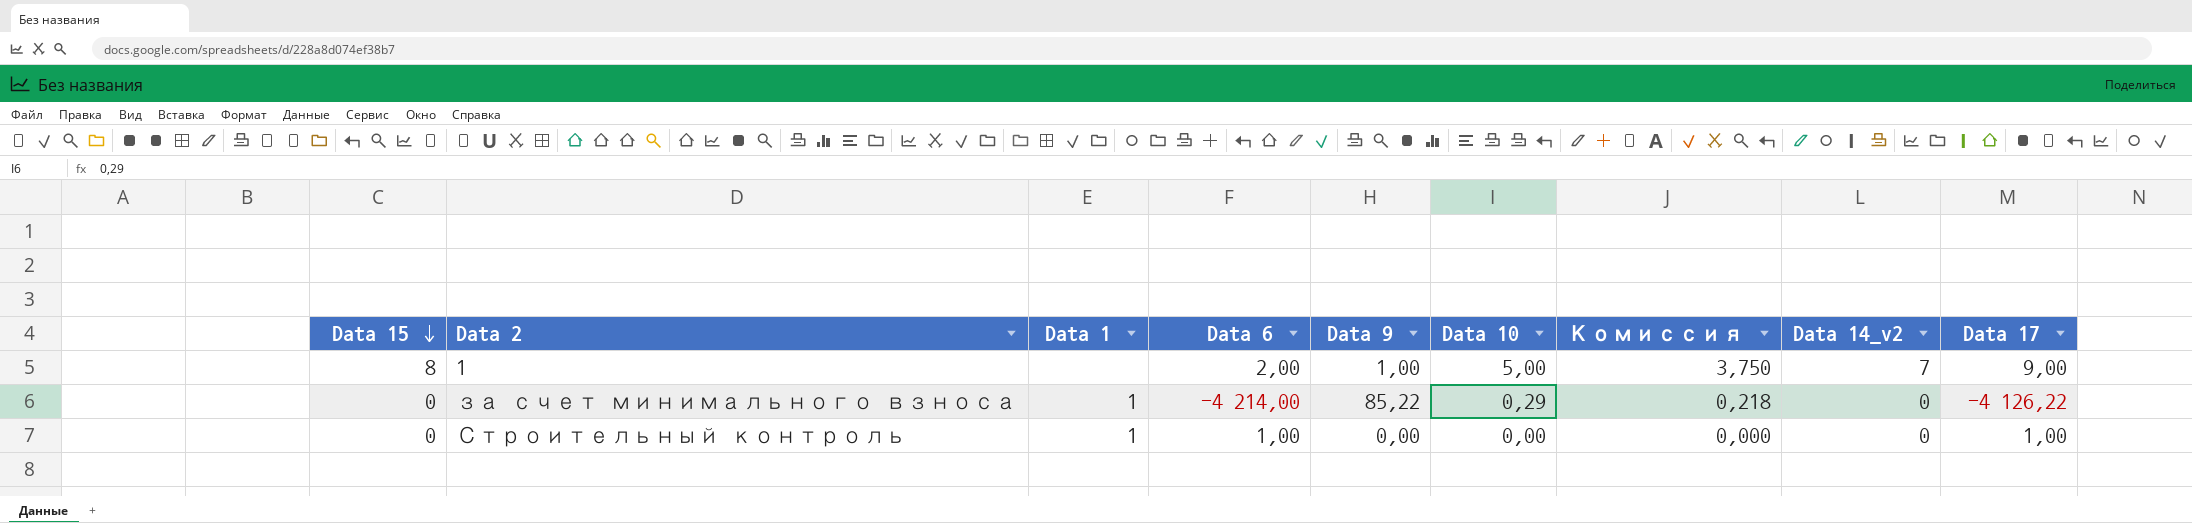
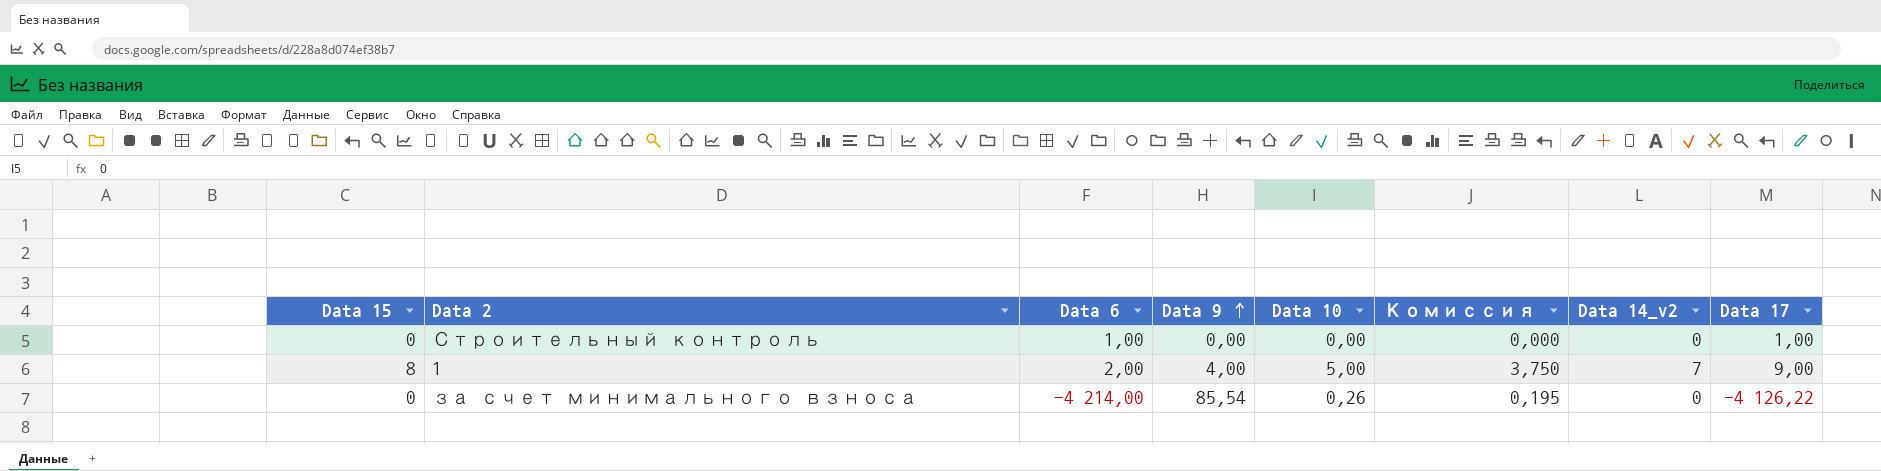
row order: Data 15 descending -> Data 9 ascending
column Data 1 | position: 3 -> none
1 | Data 9: 1,00 -> 4,00
за счет минимального взноса | Data 9: 85,22 -> 85,54
за счет минимального взноса | Data 10: 0,29 -> 0,26
за счет минимального взноса | Комиссия: 0,218 -> 0,195

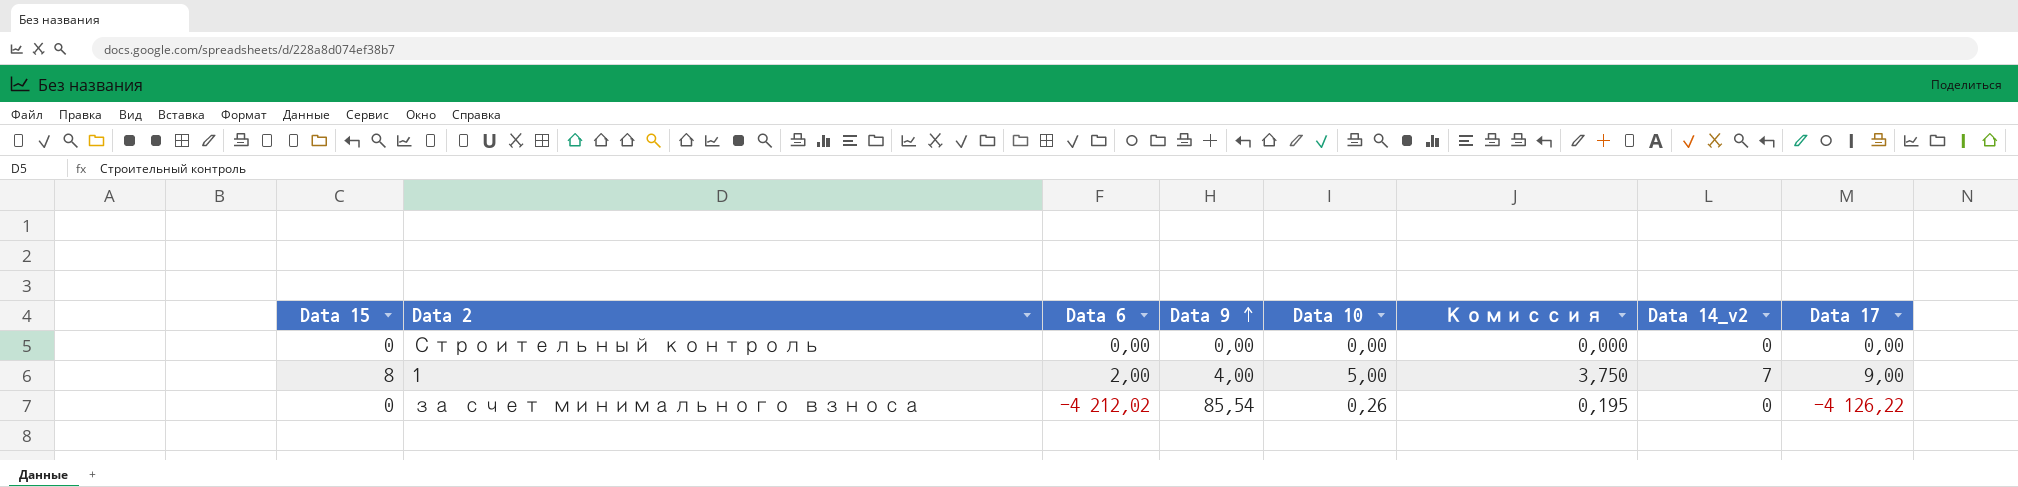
Строительный контроль | Data 6: 1,00 -> 0,00
Строительный контроль | Data 17: 1,00 -> 0,00
за счет минимального взноса | Data 6: -4 214,00 -> -4 212,02

